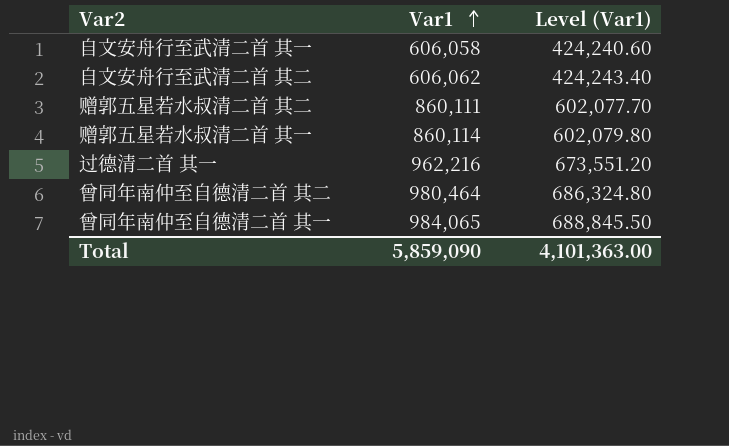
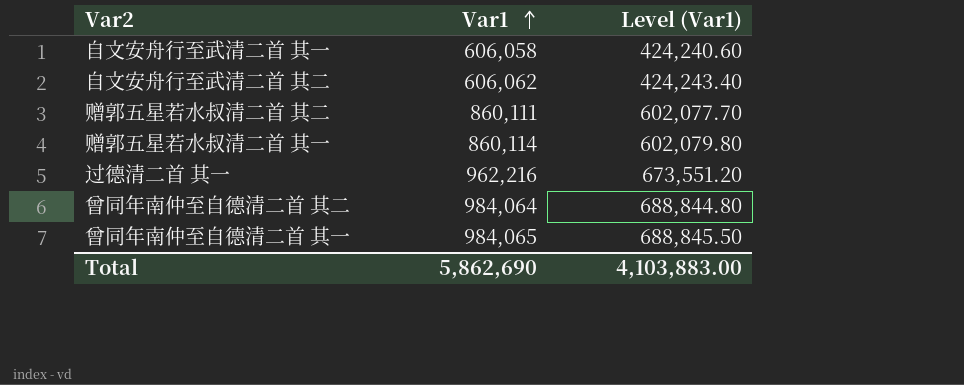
曾同年南仲至自德清二首 其二 | Var1: 980,464 -> 984,064
曾同年南仲至自德清二首 其二 | Level (Var1): 686,324.80 -> 688,844.80
Total | Var1: 5,859,090 -> 5,862,690
Total | Level (Var1): 4,101,363.00 -> 4,103,883.00

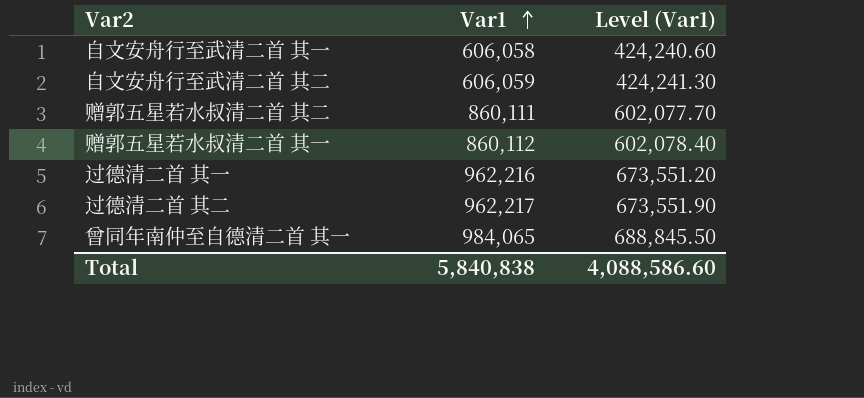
row 曾同年南仲至自德清二首 其二: 984,064 | 688,844.80 -> none
自文安舟行至武清二首 其二 | Var1: 606,062 -> 606,059
自文安舟行至武清二首 其二 | Level (Var1): 424,243.40 -> 424,241.30
赠郭五星若水叔清二首 其一 | Var1: 860,114 -> 860,112
赠郭五星若水叔清二首 其一 | Level (Var1): 602,079.80 -> 602,078.40
row 过德清二首 其二: none -> 962,217 | 673,551.90
Total | Var1: 5,862,690 -> 5,840,838
Total | Level (Var1): 4,103,883.00 -> 4,088,586.60

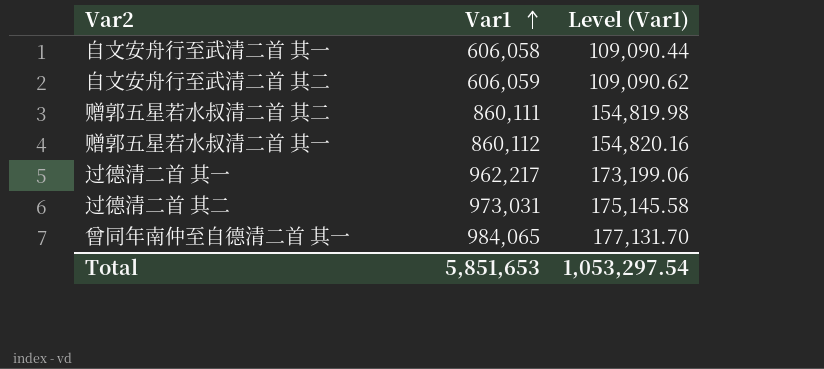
column Level (Var1) | formula: [Var1] * 0.7 -> [Var1] * 0.18
过德清二首 其一 | Var1: 962,216 -> 962,217
过德清二首 其二 | Var1: 962,217 -> 973,031
Total | Var1: 5,840,838 -> 5,851,653
Total | Level (Var1): 4,088,586.60 -> 1,053,297.54

